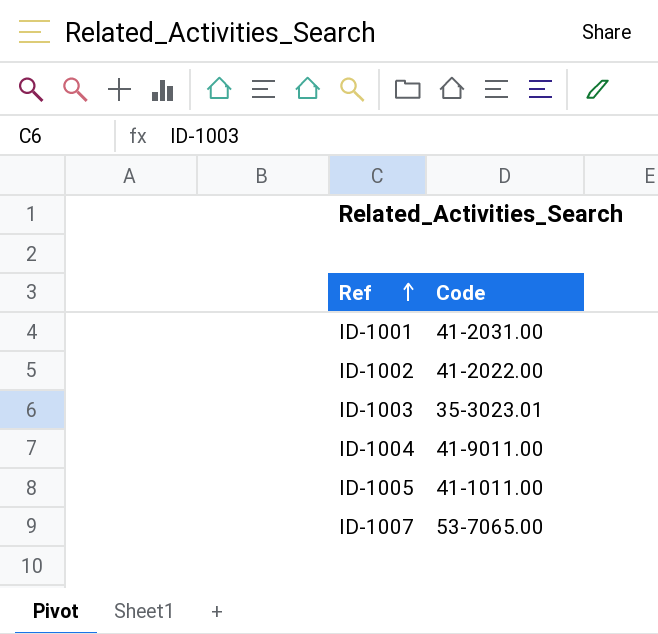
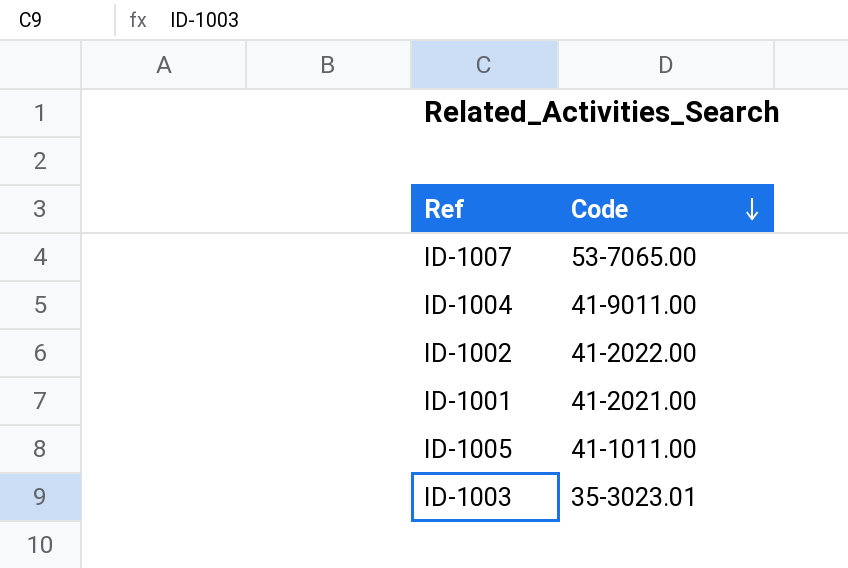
row order: Ref ascending -> Code descending
ID-1001 | Code: 41-2031.00 -> 41-2021.00

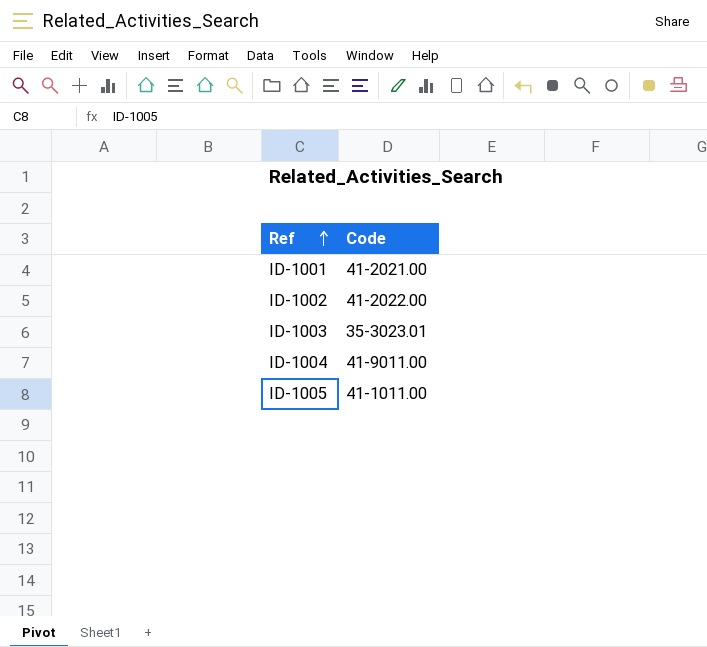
row order: Code descending -> Ref ascending
row ID-1007: 53-7065.00 -> none

